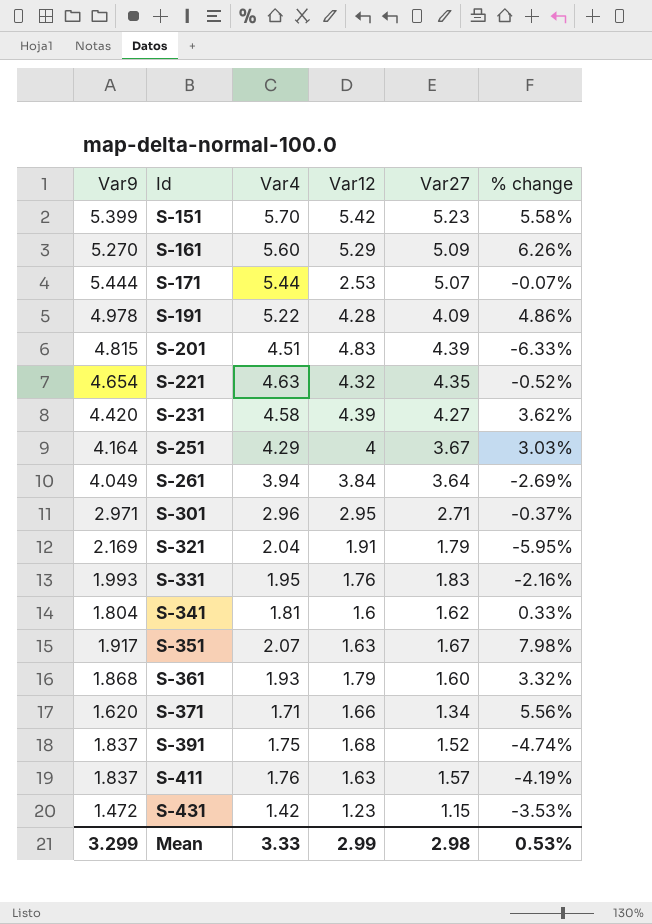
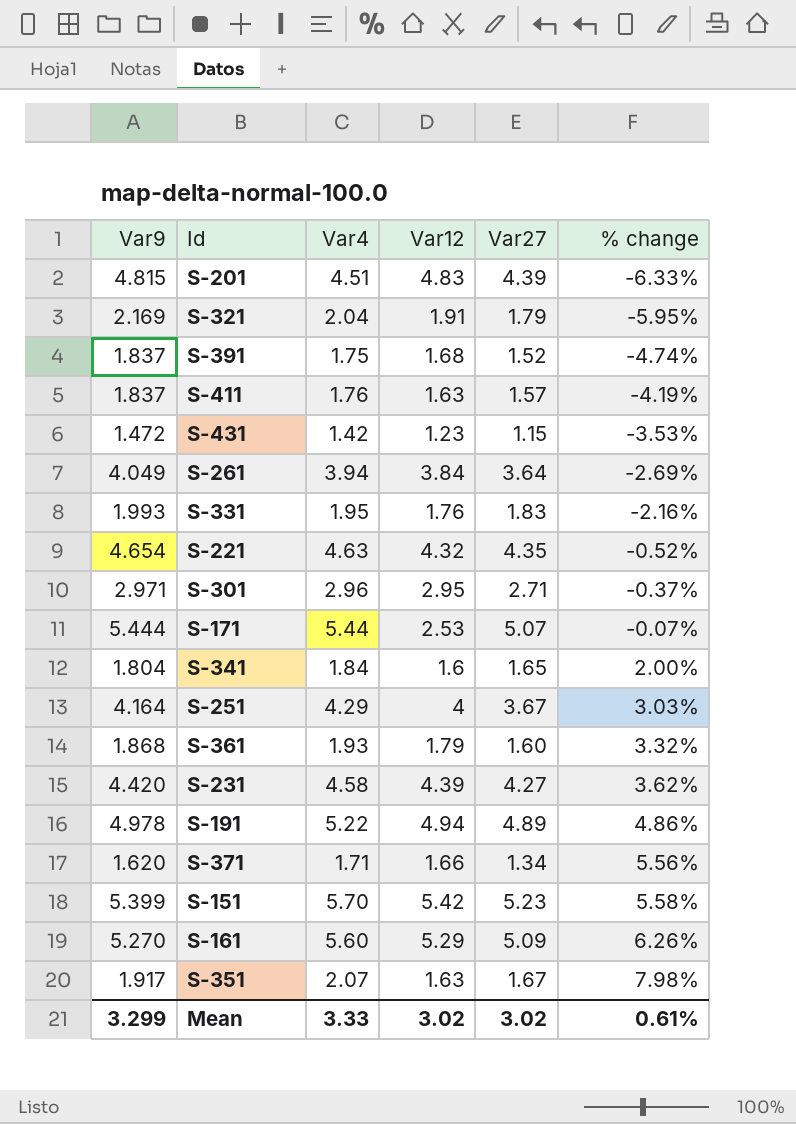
row order: Id ascending -> % change ascending
S-341 | Var4: 1.81 -> 1.84
S-341 | Var27: 1.62 -> 1.65
S-341 | % change: 0.33% -> 2.00%
S-191 | Var12: 4.28 -> 4.94
S-191 | Var27: 4.09 -> 4.89
Mean | Var12: 2.99 -> 3.02
Mean | Var27: 2.98 -> 3.02
Mean | % change: 0.53% -> 0.61%

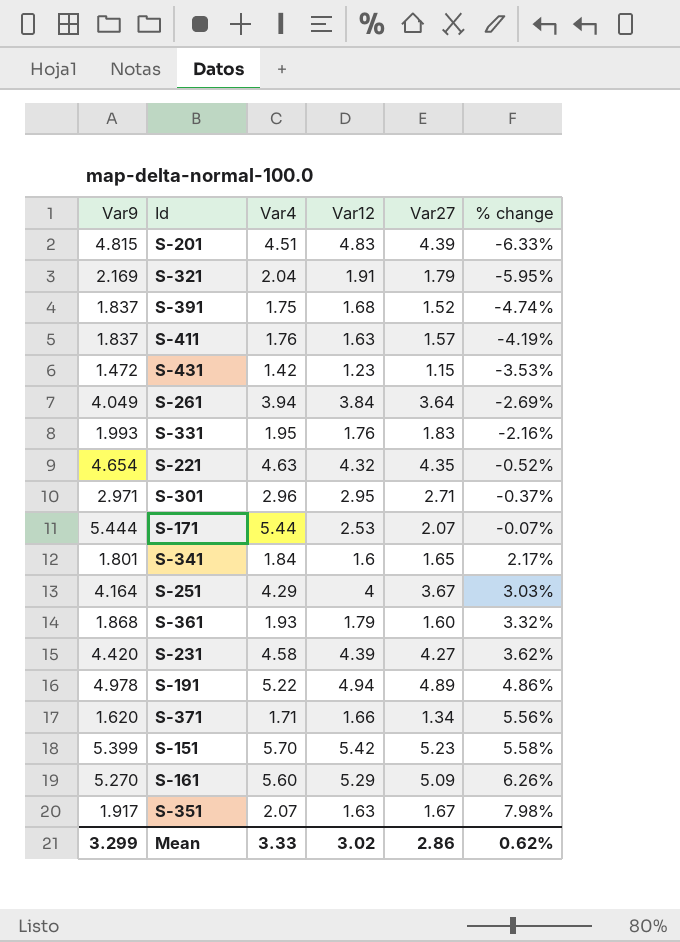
S-171 | Var27: 5.07 -> 2.07
S-341 | Var9: 1.804 -> 1.801
S-341 | % change: 2.00% -> 2.17%
Mean | Var27: 3.02 -> 2.86
Mean | % change: 0.61% -> 0.62%

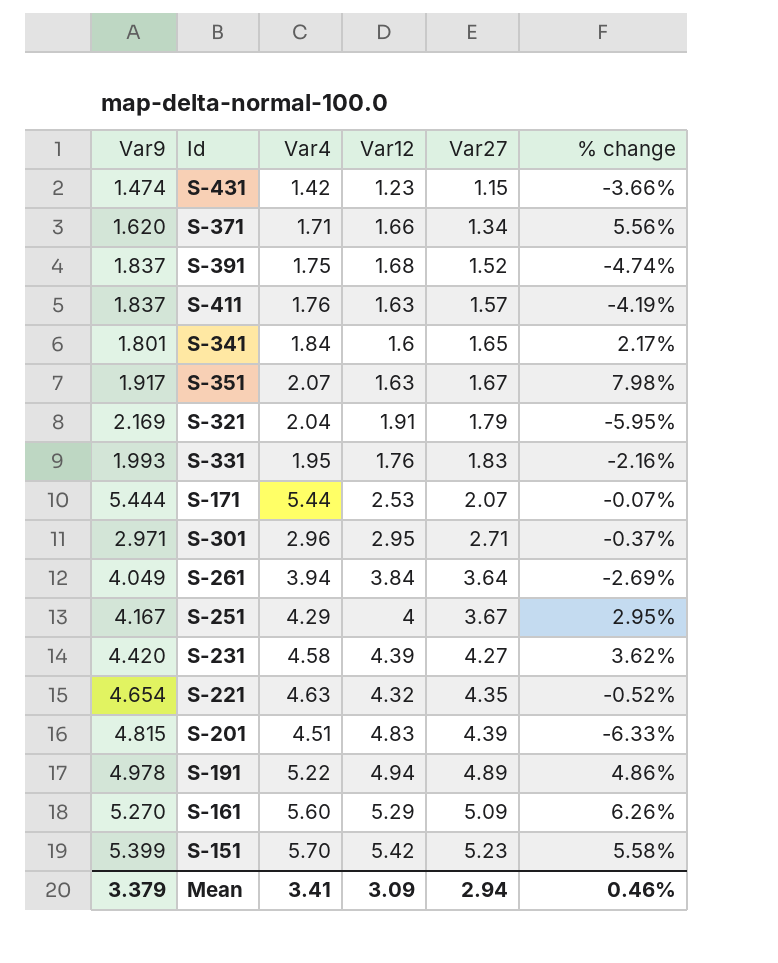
row order: % change ascending -> Var27 ascending
row S-361: 1.868 | 1.93 | 1.79 | 1.60 | 3.32% -> none
S-431 | Var9: 1.472 -> 1.474
S-431 | % change: -3.53% -> -3.66%
S-251 | Var9: 4.164 -> 4.167
S-251 | % change: 3.03% -> 2.95%
Mean | Var9: 3.299 -> 3.379
Mean | Var4: 3.33 -> 3.41
Mean | Var12: 3.02 -> 3.09
Mean | Var27: 2.86 -> 2.94
Mean | % change: 0.62% -> 0.46%

